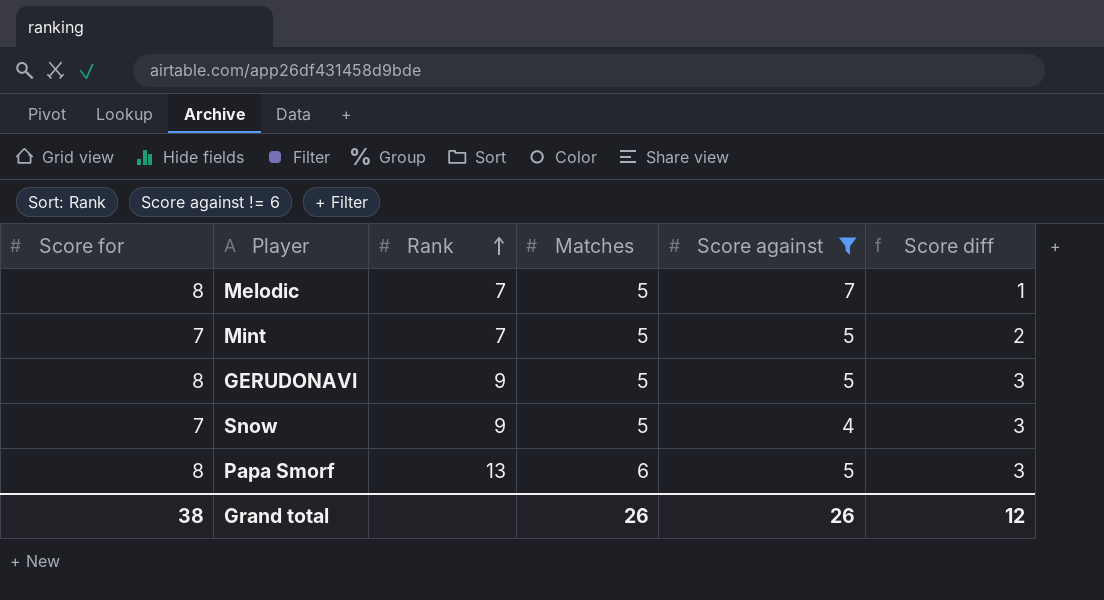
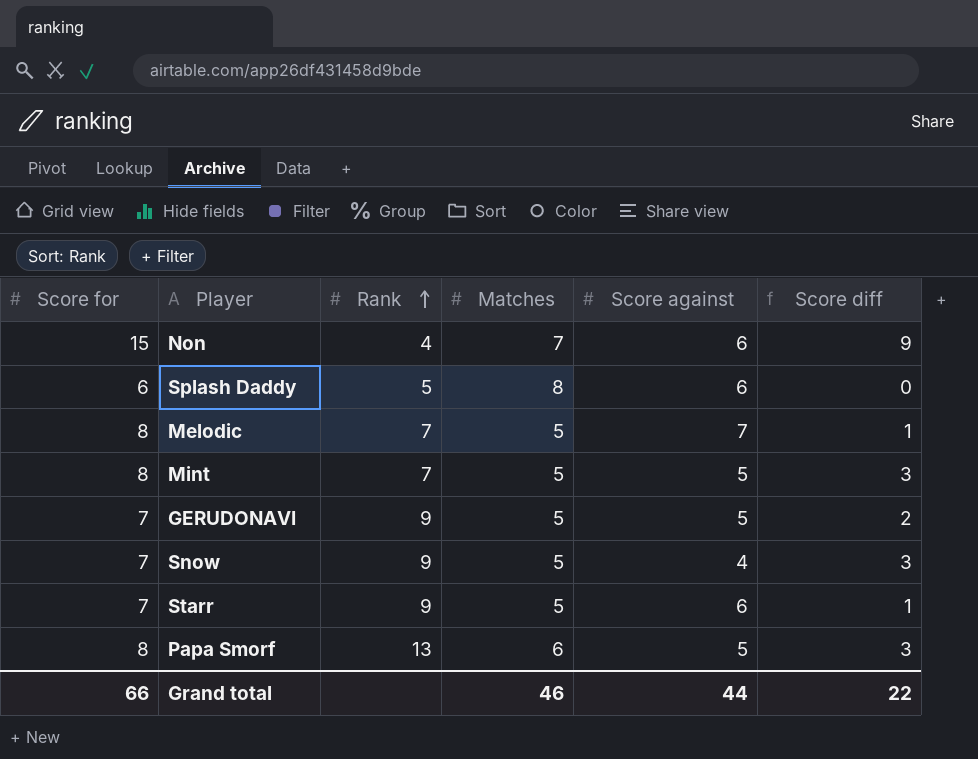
filter: Score against != 6 -> none
Mint | Score for: 7 -> 8
Mint | Score diff: 2 -> 3
GERUDONAVI | Score for: 8 -> 7
GERUDONAVI | Score diff: 3 -> 2
Grand total | Score for: 38 -> 66
Grand total | Matches: 26 -> 46
Grand total | Score against: 26 -> 44
Grand total | Score diff: 12 -> 22

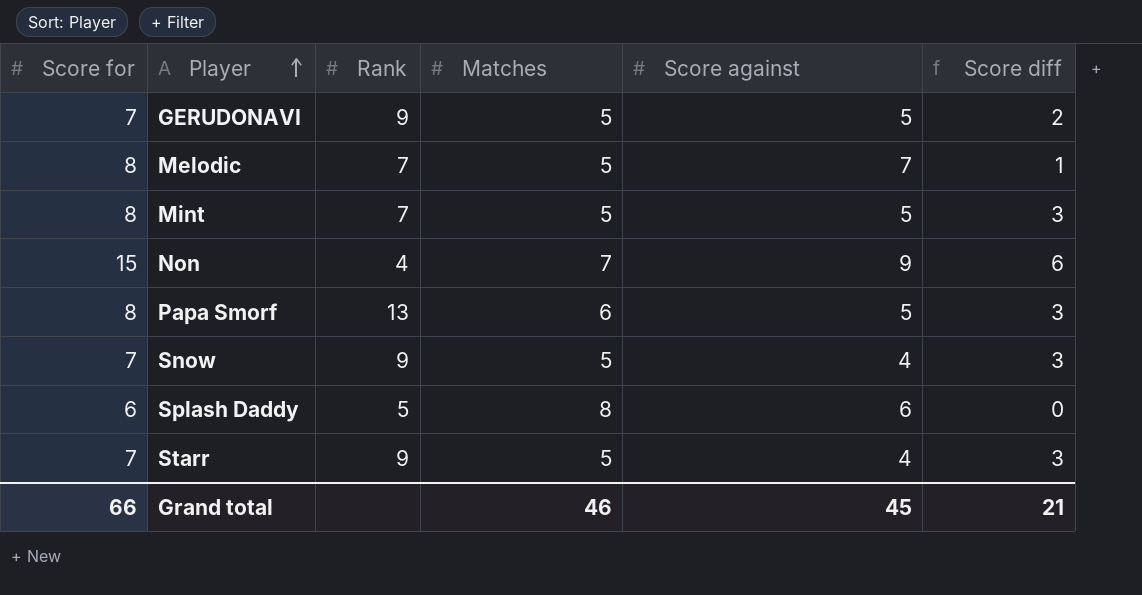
row order: Rank ascending -> Player ascending
Non | Score against: 6 -> 9
Non | Score diff: 9 -> 6
Starr | Score against: 6 -> 4
Starr | Score diff: 1 -> 3
Grand total | Score against: 44 -> 45
Grand total | Score diff: 22 -> 21

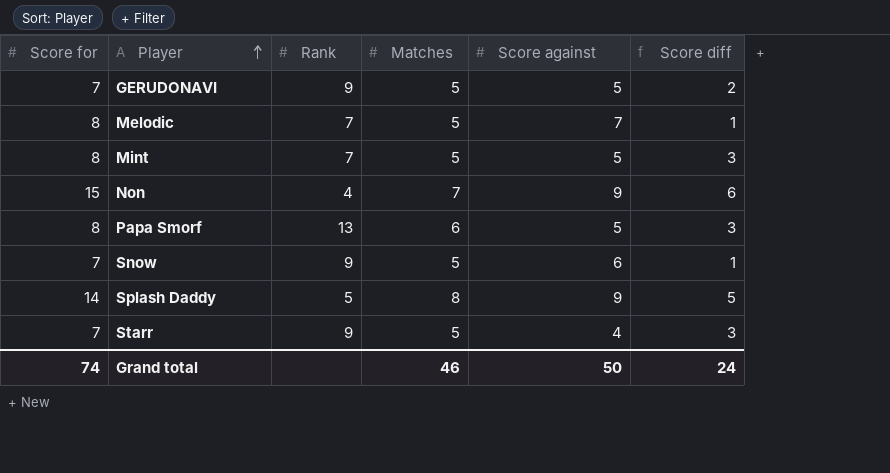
Snow | Score against: 4 -> 6
Snow | Score diff: 3 -> 1
Splash Daddy | Score for: 6 -> 14
Splash Daddy | Score against: 6 -> 9
Splash Daddy | Score diff: 0 -> 5
Grand total | Score for: 66 -> 74
Grand total | Score against: 45 -> 50
Grand total | Score diff: 21 -> 24

